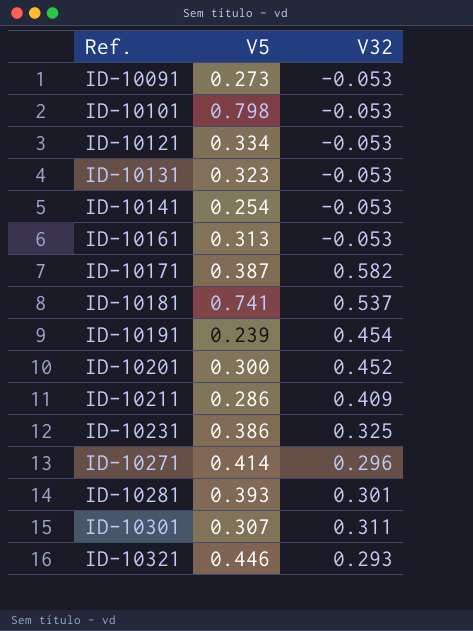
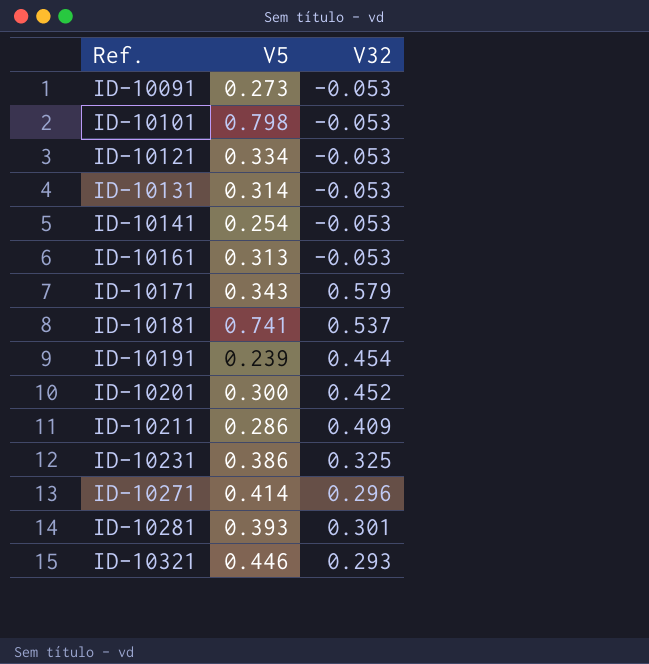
row ID-10301: 0.307 | 0.311 -> none
ID-10131 | V5: 0.323 -> 0.314
ID-10171 | V5: 0.387 -> 0.343
ID-10171 | V32: 0.582 -> 0.579

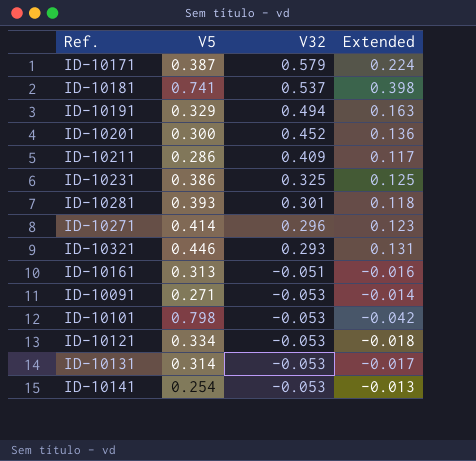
row order: Ref. ascending -> V32 descending
column Extended | formula: none -> [V5] * [V32]
ID-10171 | V5: 0.343 -> 0.387
ID-10191 | V5: 0.239 -> 0.329
ID-10191 | V32: 0.454 -> 0.494
ID-10161 | V32: -0.053 -> -0.051
ID-10091 | V5: 0.273 -> 0.271

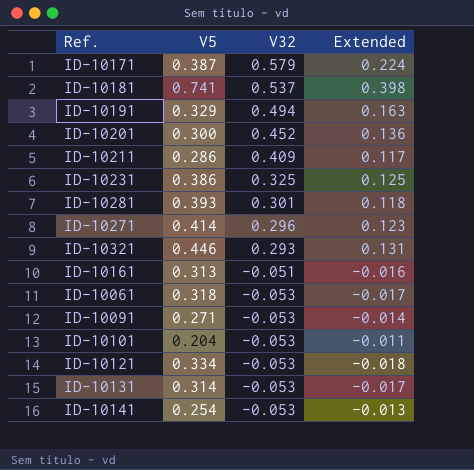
row ID-10061: none -> 0.318 | -0.053 | -0.017
ID-10101 | V5: 0.798 -> 0.204
ID-10101 | Extended: -0.042 -> -0.011

